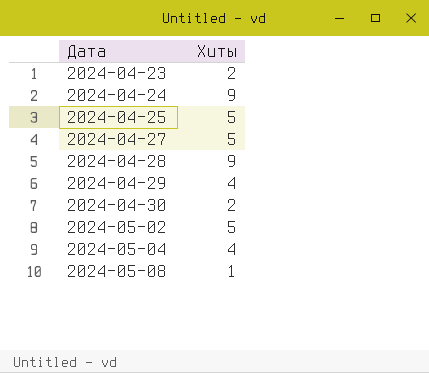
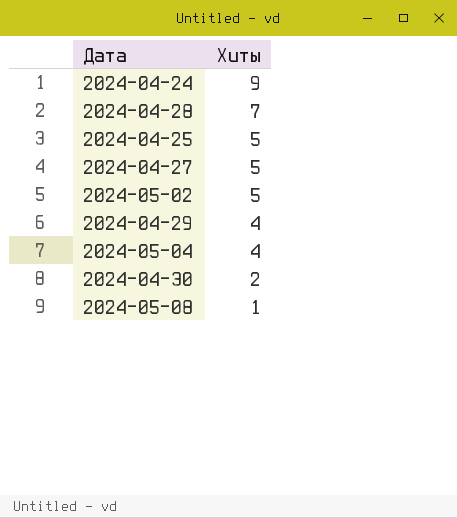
row order: Дата ascending -> Хиты descending
row 2024-04-23: 2 -> none
2024-04-28 | Хиты: 9 -> 7

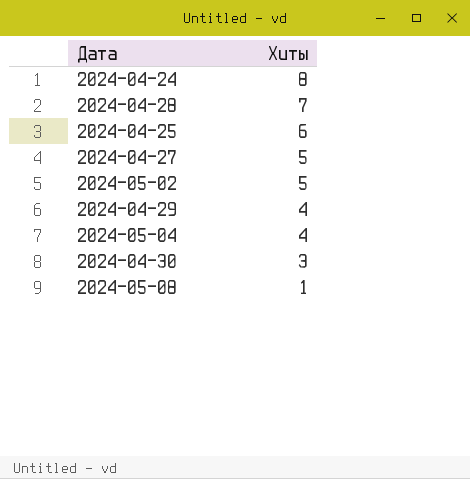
2024-04-24 | Хиты: 9 -> 8
2024-04-25 | Хиты: 5 -> 6
2024-04-30 | Хиты: 2 -> 3

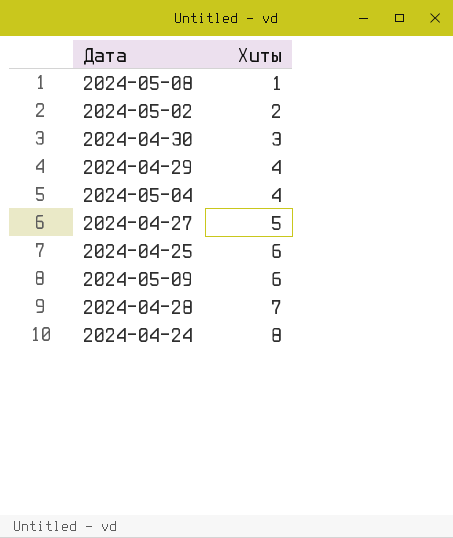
row order: Хиты descending -> Хиты ascending
2024-05-02 | Хиты: 5 -> 2
row 2024-05-09: none -> 6

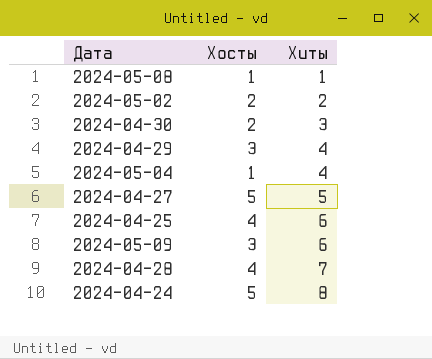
column Хосты | position: none -> 2

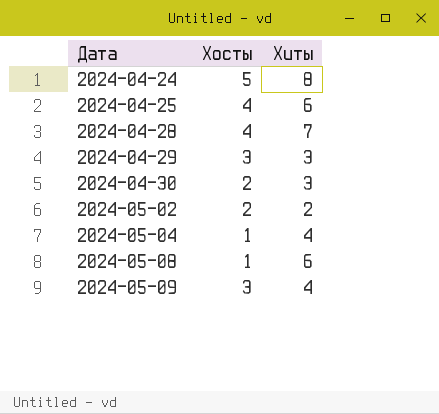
row order: Хиты ascending -> Дата ascending
row 2024-04-27: 5 | 5 -> none
2024-04-29 | Хиты: 4 -> 3
2024-05-08 | Хиты: 1 -> 6
2024-05-09 | Хиты: 6 -> 4

